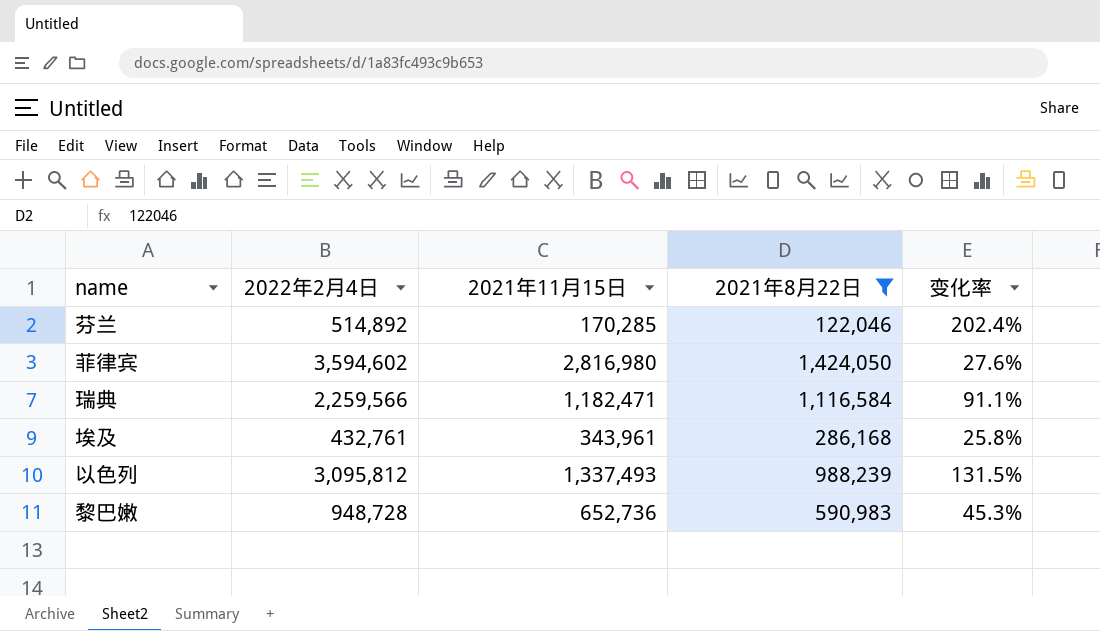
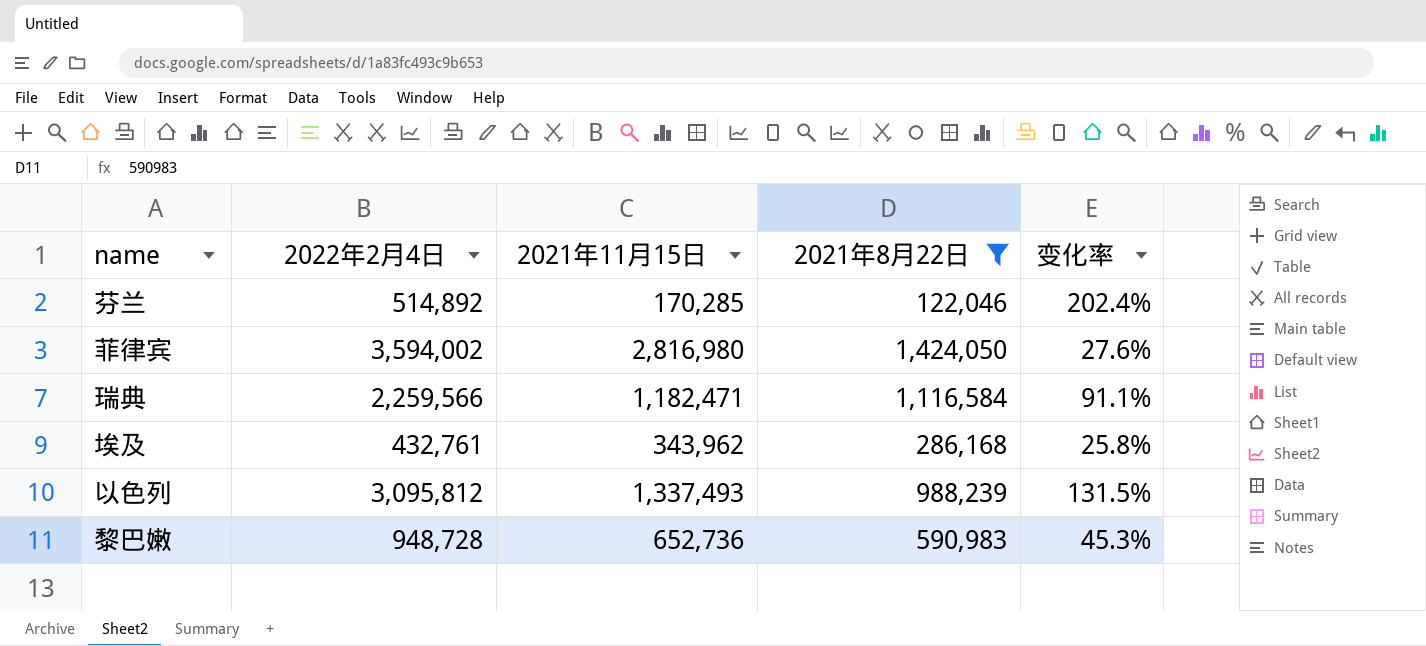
菲律宾 | 2022年2月4日: 3,594,602 -> 3,594,002
埃及 | 2021年11月15日: 343,961 -> 343,962

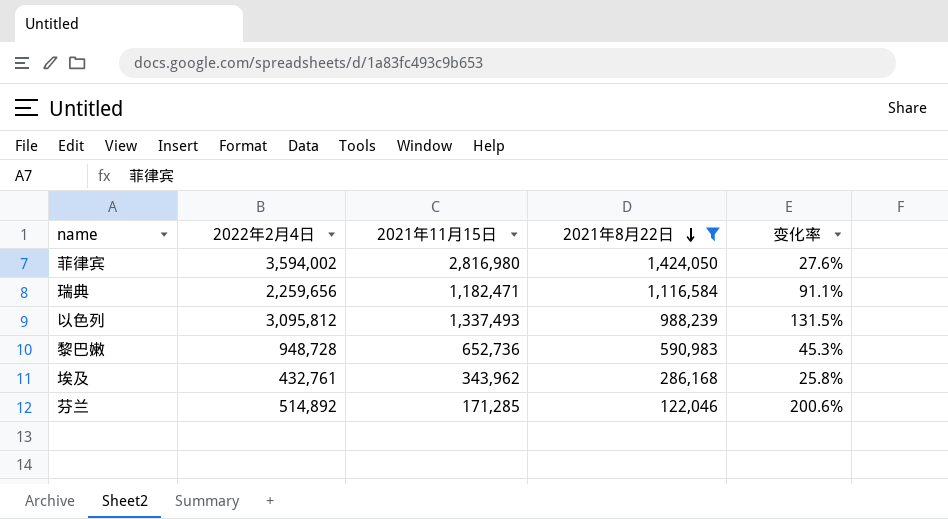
row order: none -> 2021年8月22日 descending
瑞典 | 2022年2月4日: 2,259,566 -> 2,259,656
芬兰 | 2021年11月15日: 170,285 -> 171,285
芬兰 | 变化率: 202.4% -> 200.6%

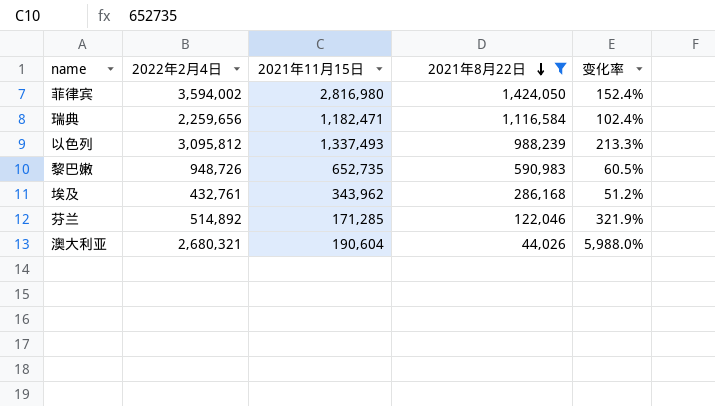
column 变化率 | formula: ([2022年2月4日] - [2021年11月15日]) / [2021年11月15日] -> ([2022年2月4日] - [2021年8月22日]) / [2021年8月22日]
黎巴嫩 | 2022年2月4日: 948,728 -> 948,726
黎巴嫩 | 2021年11月15日: 652,736 -> 652,735
row 澳大利亚: none -> 2,680,321 | 190,604 | 44,026 | 5,988.0%

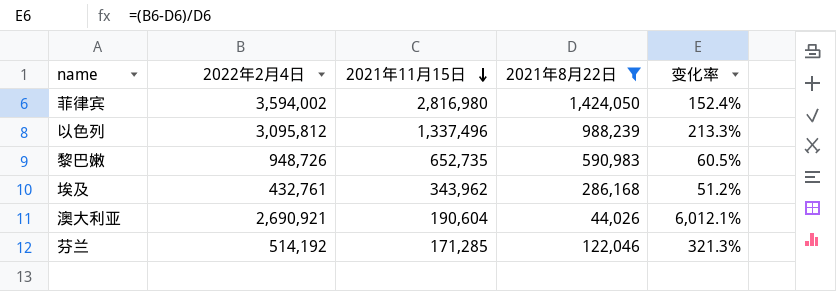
row order: 2021年8月22日 descending -> 2021年11月15日 descending
row 瑞典: 2,259,656 | 1,182,471 | 1,116,584 | 102.4% -> none
以色列 | 2021年11月15日: 1,337,493 -> 1,337,496
澳大利亚 | 2022年2月4日: 2,680,321 -> 2,690,921
澳大利亚 | 变化率: 5,988.0% -> 6,012.1%
芬兰 | 2022年2月4日: 514,892 -> 514,192
芬兰 | 变化率: 321.9% -> 321.3%

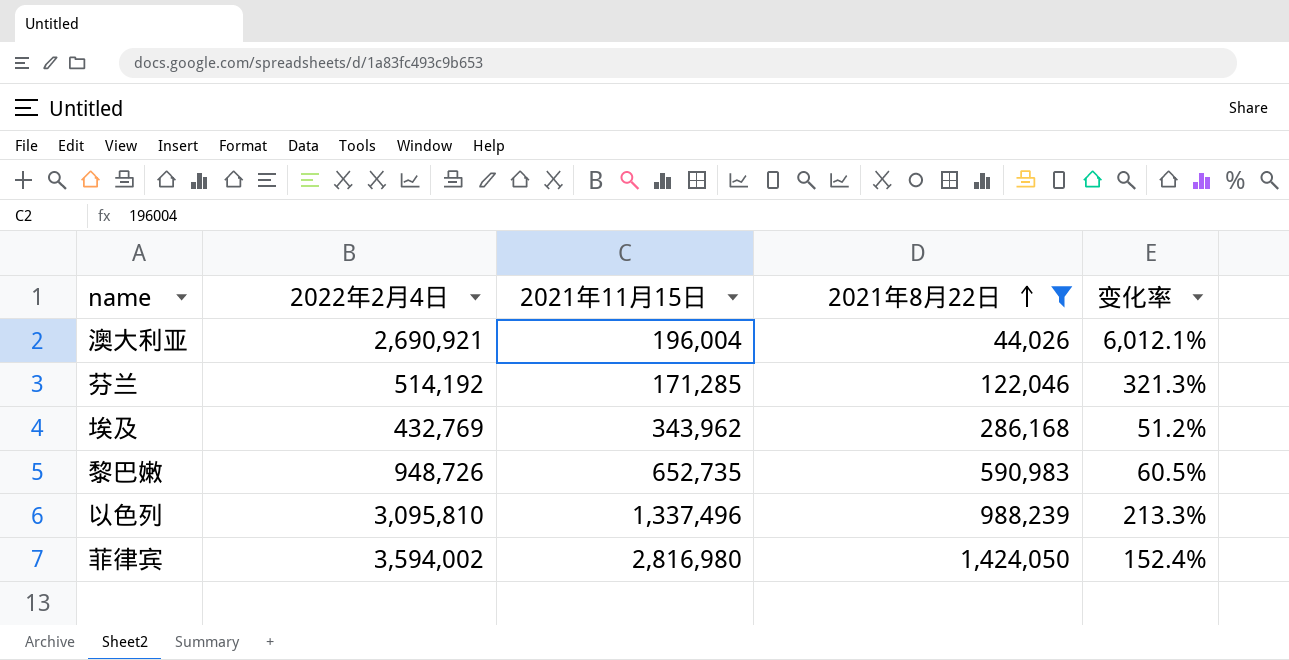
row order: 2021年11月15日 descending -> 2021年8月22日 ascending
澳大利亚 | 2021年11月15日: 190,604 -> 196,004
埃及 | 2022年2月4日: 432,761 -> 432,769
以色列 | 2022年2月4日: 3,095,812 -> 3,095,810

